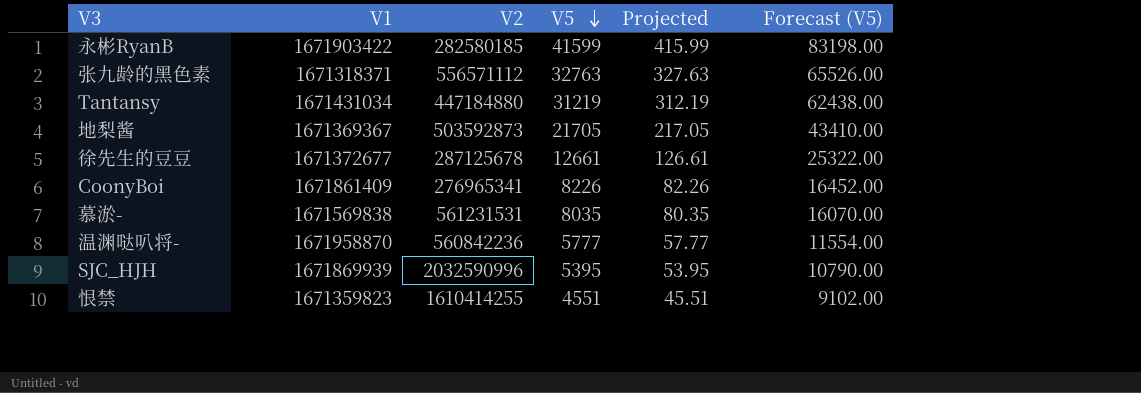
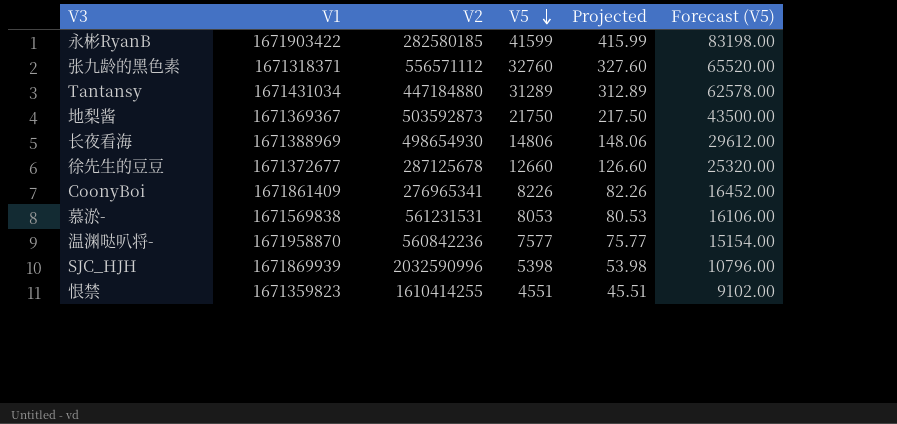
张九龄的黑色素 | V5: 32763 -> 32760
张九龄的黑色素 | Projected: 327.63 -> 327.60
张九龄的黑色素 | Forecast (V5): 65526.00 -> 65520.00
Tantansy | V5: 31219 -> 31289
Tantansy | Projected: 312.19 -> 312.89
Tantansy | Forecast (V5): 62438.00 -> 62578.00
地梨酱 | V5: 21705 -> 21750
地梨酱 | Projected: 217.05 -> 217.50
地梨酱 | Forecast (V5): 43410.00 -> 43500.00
row 长夜看海: none -> 1671388969 | 498654930 | 14806 | 148.06 | 29612.00
徐先生的豆豆 | V5: 12661 -> 12660
徐先生的豆豆 | Projected: 126.61 -> 126.60
徐先生的豆豆 | Forecast (V5): 25322.00 -> 25320.00
慕淤- | V5: 8035 -> 8053
慕淤- | Projected: 80.35 -> 80.53
慕淤- | Forecast (V5): 16070.00 -> 16106.00
温渊哒叭将- | V5: 5777 -> 7577
温渊哒叭将- | Projected: 57.77 -> 75.77
温渊哒叭将- | Forecast (V5): 11554.00 -> 15154.00
SJC_HJH | V5: 5395 -> 5398
SJC_HJH | Projected: 53.95 -> 53.98
SJC_HJH | Forecast (V5): 10790.00 -> 10796.00

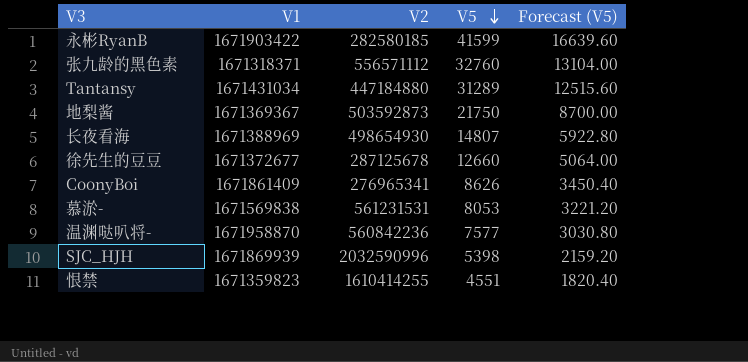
column Projected | formula: [V5] * 0.01 -> none
column Forecast (V5) | formula: [V5] * 2 -> [V5] * 0.4
长夜看海 | V5: 14806 -> 14807
CoonyBoi | V5: 8226 -> 8626

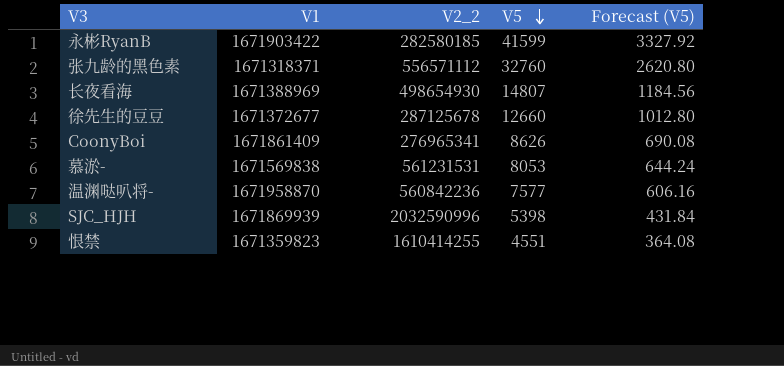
column name: V2 -> V2_2
column Forecast (V5) | formula: [V5] * 0.4 -> [V5] * 0.08
row Tantansy: 1671431034 | 447184880 | 31289 | 12515.60 -> none
row 地梨酱: 1671369367 | 503592873 | 21750 | 8700.00 -> none

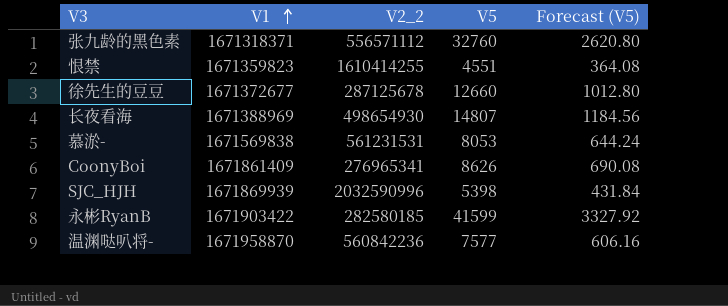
row order: V5 descending -> V1 ascending

